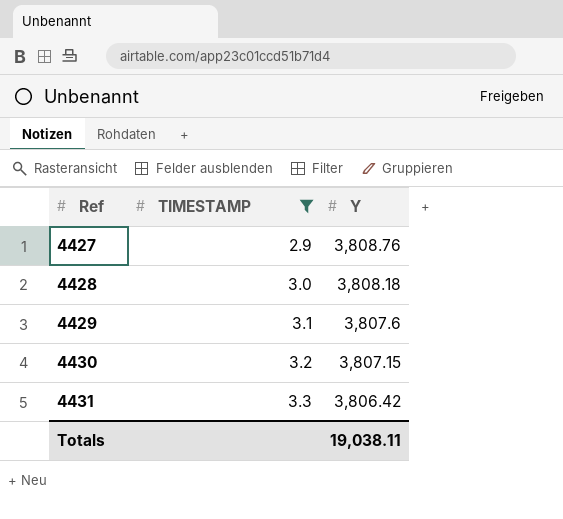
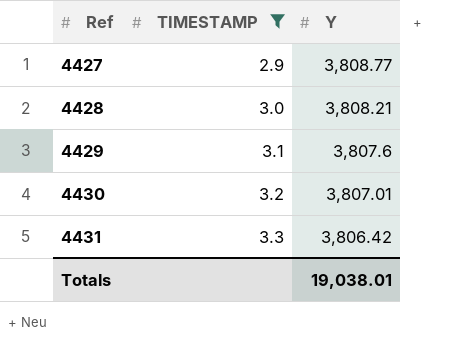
4427 | Y: 3,808.76 -> 3,808.77
4428 | Y: 3,808.18 -> 3,808.21
4430 | Y: 3,807.15 -> 3,807.01
Totals | Y: 19,038.11 -> 19,038.01

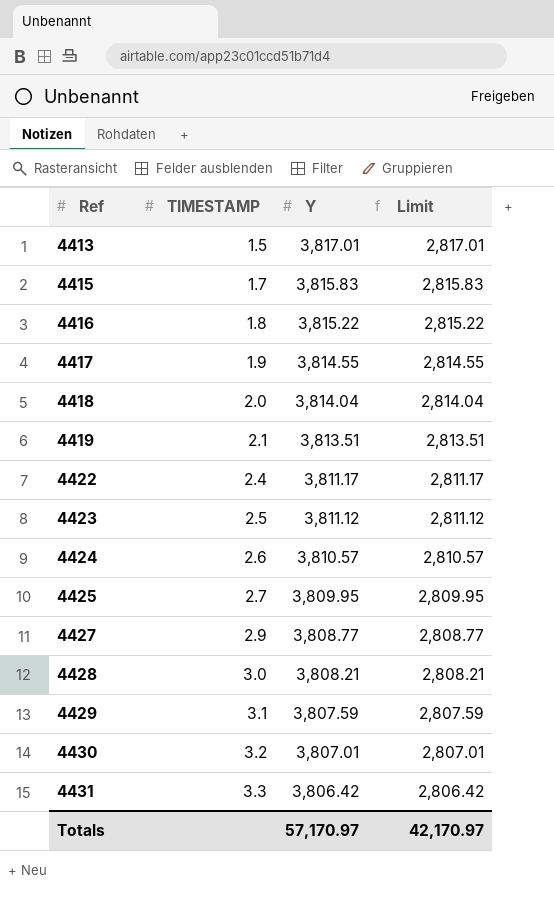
filter: TIMESTAMP >= 2.9 -> none
column Limit | formula: none -> [Y] - 1000
4429 | Y: 3,807.6 -> 3,807.59
Totals | Y: 19,038.01 -> 57,170.97

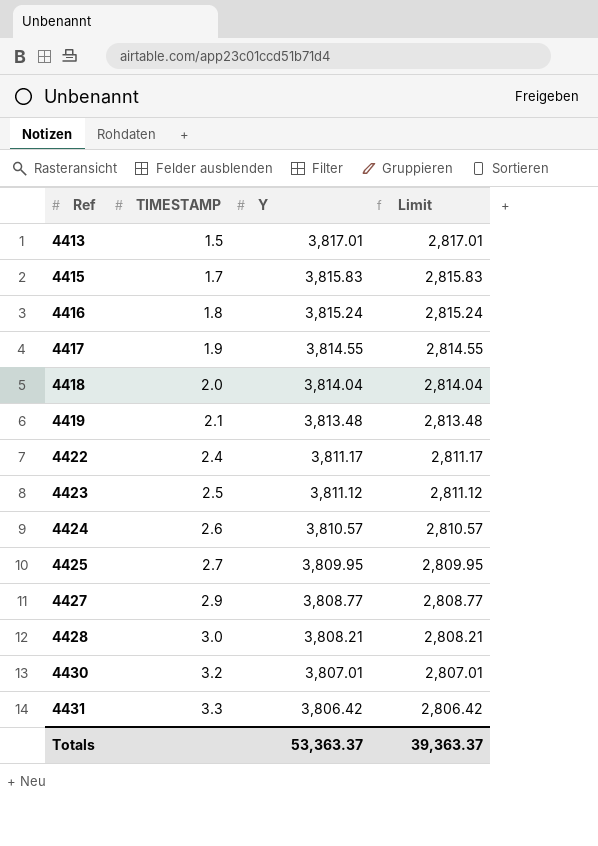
row 4429: 3.1 | 3,807.59 | 2,807.59 -> none
4416 | Y: 3,815.22 -> 3,815.24
4416 | Limit: 2,815.22 -> 2,815.24
4419 | Y: 3,813.51 -> 3,813.48
4419 | Limit: 2,813.51 -> 2,813.48
Totals | Y: 57,170.97 -> 53,363.37
Totals | Limit: 42,170.97 -> 39,363.37

